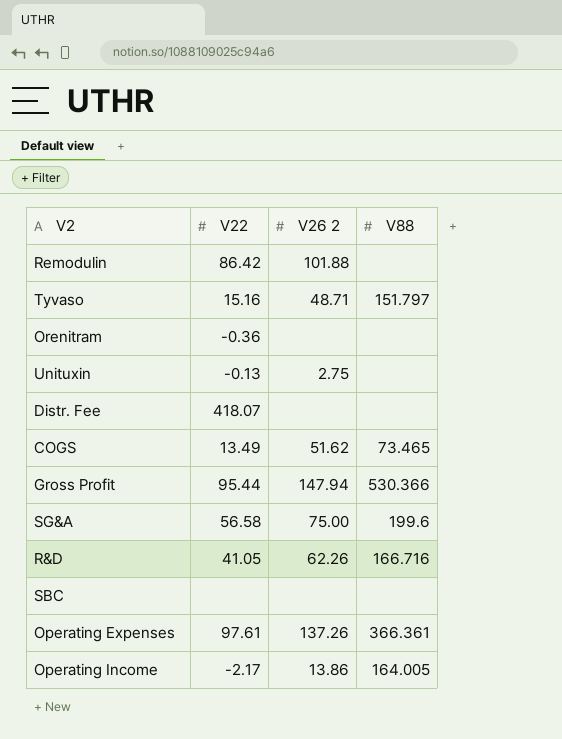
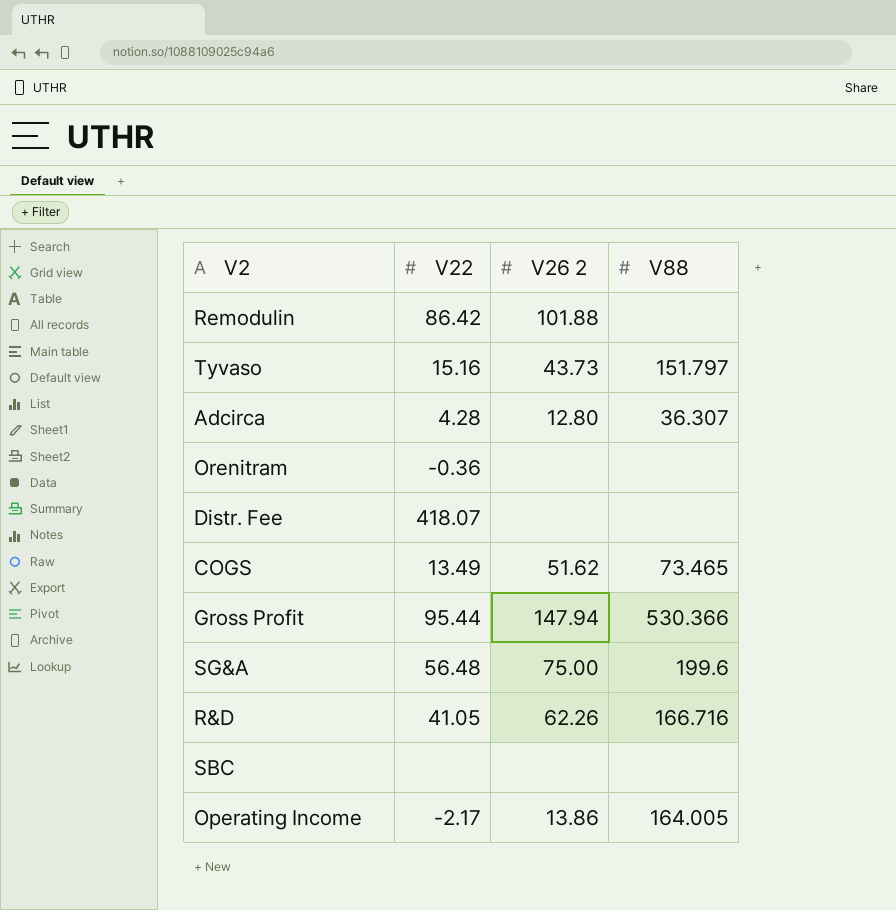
row Unituxin: -0.13 | 2.75 | none -> none
row Operating Expenses: 97.61 | 137.26 | 366.361 -> none
Tyvaso | V26 2: 48.71 -> 43.73
row Adcirca: none -> 4.28 | 12.80 | 36.307
SG&A | V22: 56.58 -> 56.48

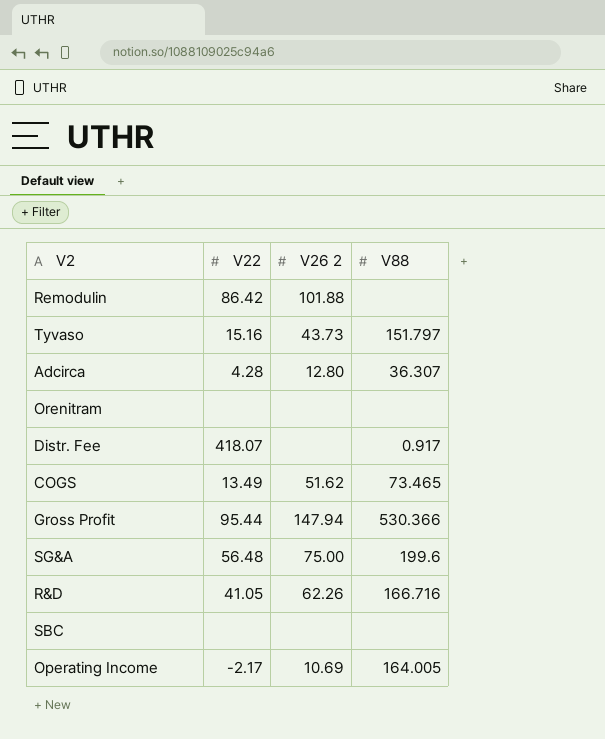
Orenitram | V22: -0.36 -> none
Distr. Fee | V88: none -> 0.917
Operating Income | V26 2: 13.86 -> 10.69

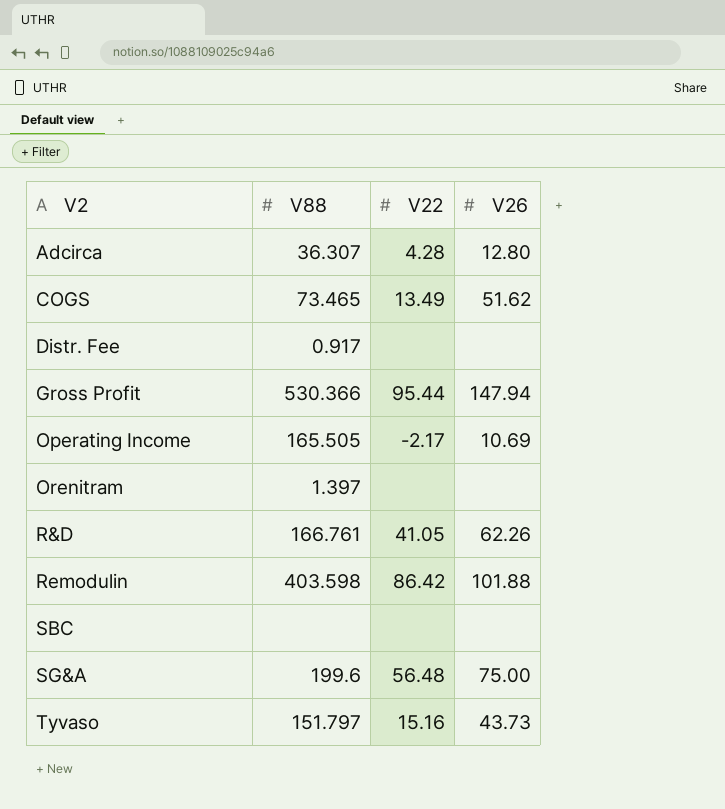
row order: none -> V2 ascending
column V88 | position: 4 -> 2
column name: V26 2 -> V26
Distr. Fee | V22: 418.07 -> none
Operating Income | V88: 164.005 -> 165.505
Orenitram | V88: none -> 1.397
R&D | V88: 166.716 -> 166.761
Remodulin | V88: none -> 403.598

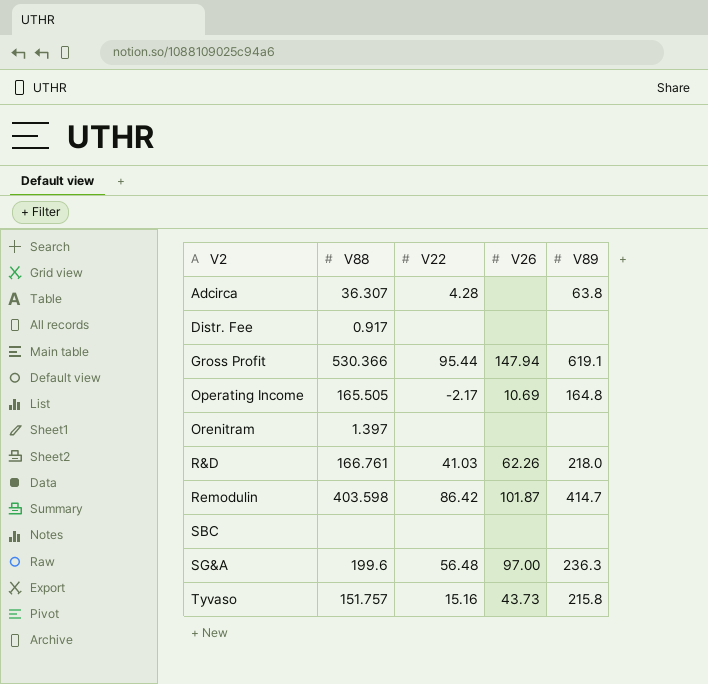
column V89 | position: none -> 5
row COGS: 73.465 | 13.49 | 51.62 -> none
Adcirca | V26: 12.80 -> none
R&D | V22: 41.05 -> 41.03
Remodulin | V26: 101.88 -> 101.87
SG&A | V26: 75.00 -> 97.00
Tyvaso | V88: 151.797 -> 151.757

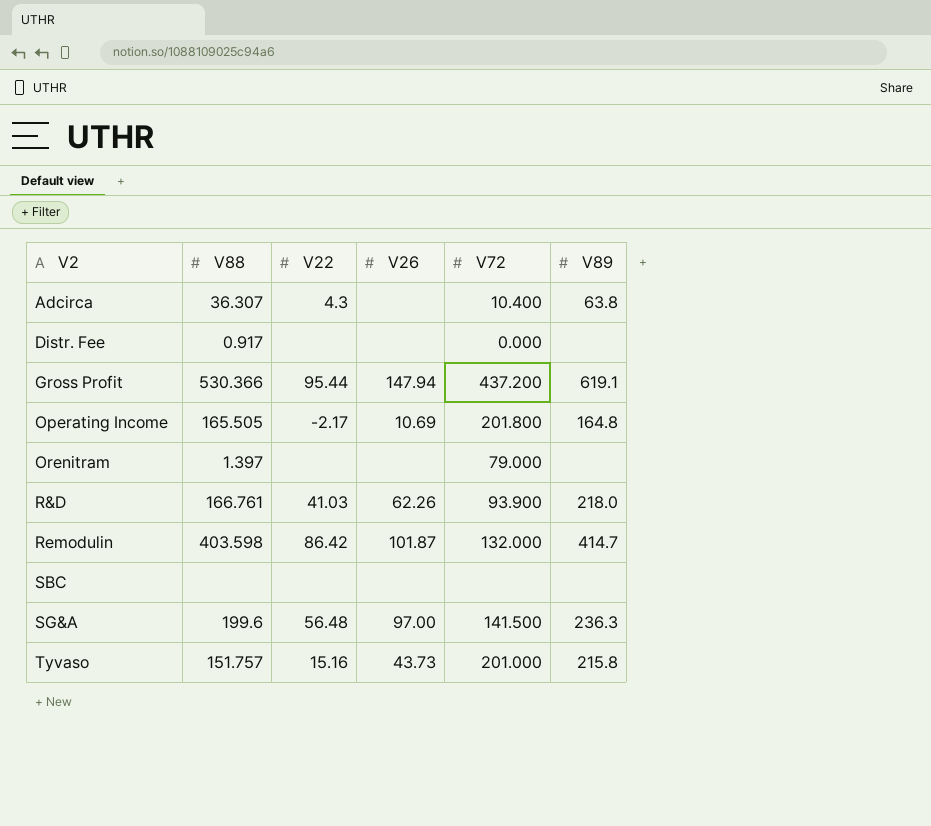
column V72 | position: none -> 5
Adcirca | V22: 4.28 -> 4.3

